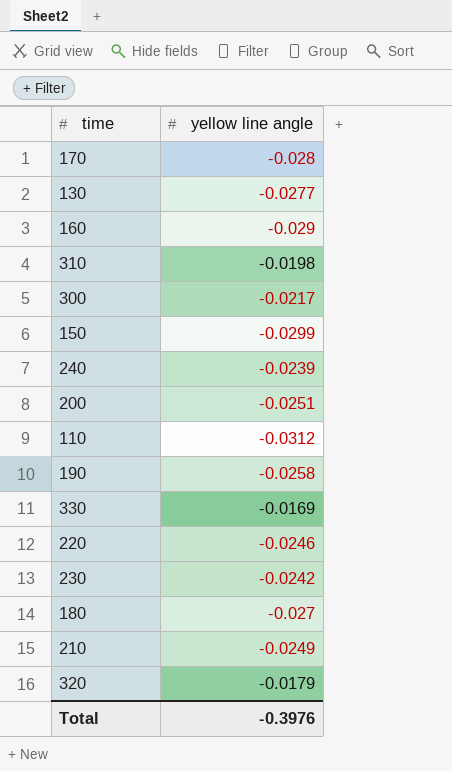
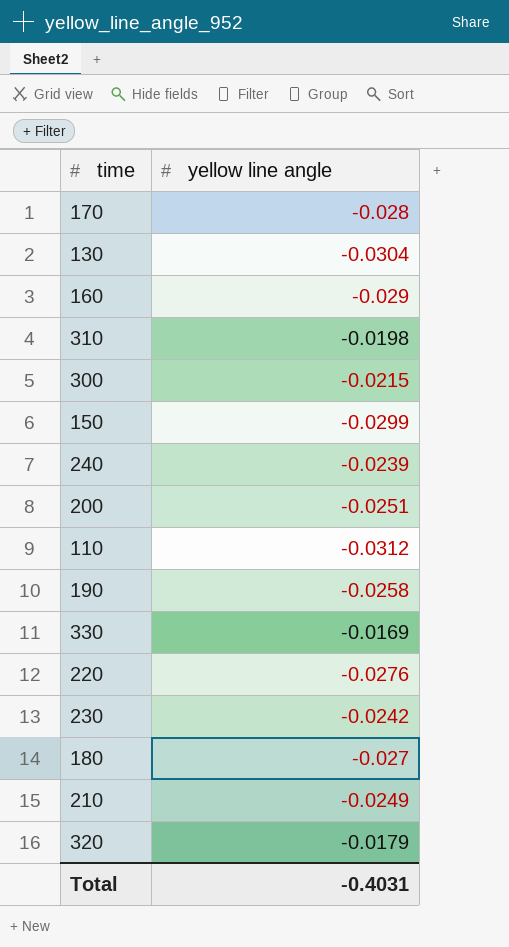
130 | yellow line angle: -0.0277 -> -0.0304
300 | yellow line angle: -0.0217 -> -0.0215
220 | yellow line angle: -0.0246 -> -0.0276
Total | yellow line angle: -0.3976 -> -0.4031

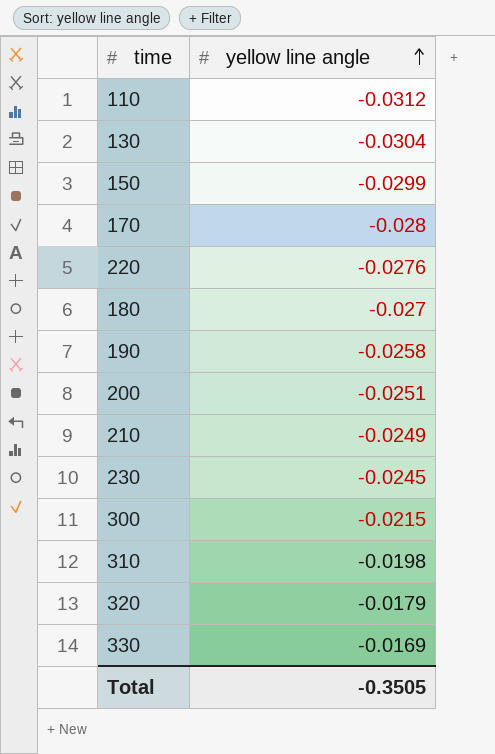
row order: none -> yellow line angle ascending
row 160: -0.029 -> none
row 240: -0.0239 -> none
230 | yellow line angle: -0.0242 -> -0.0245
Total | yellow line angle: -0.4031 -> -0.3505

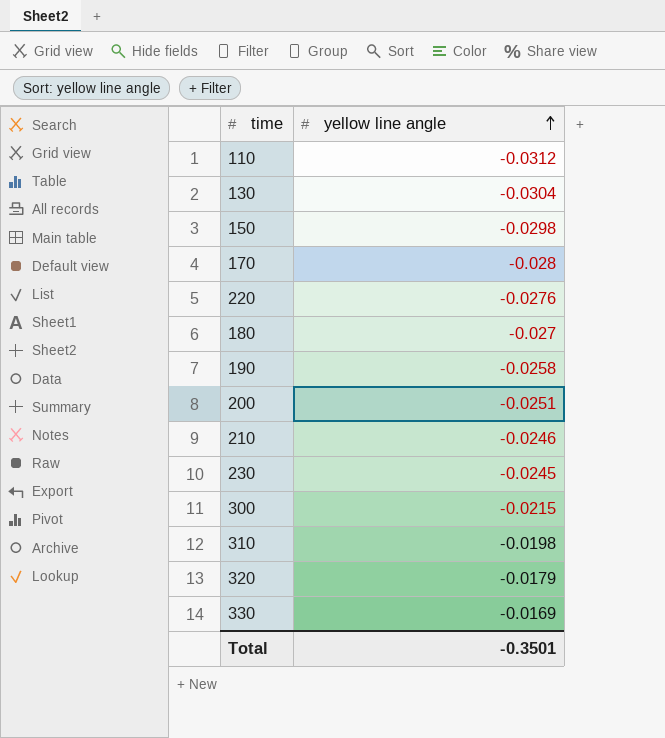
150 | yellow line angle: -0.0299 -> -0.0298
210 | yellow line angle: -0.0249 -> -0.0246
Total | yellow line angle: -0.3505 -> -0.3501

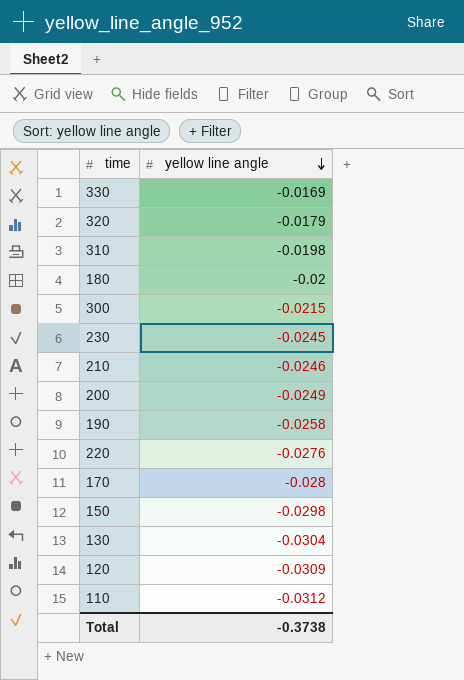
row order: yellow line angle ascending -> yellow line angle descending
180 | yellow line angle: -0.027 -> -0.02
200 | yellow line angle: -0.0251 -> -0.0249
row 120: none -> -0.0309
Total | yellow line angle: -0.3501 -> -0.3738

